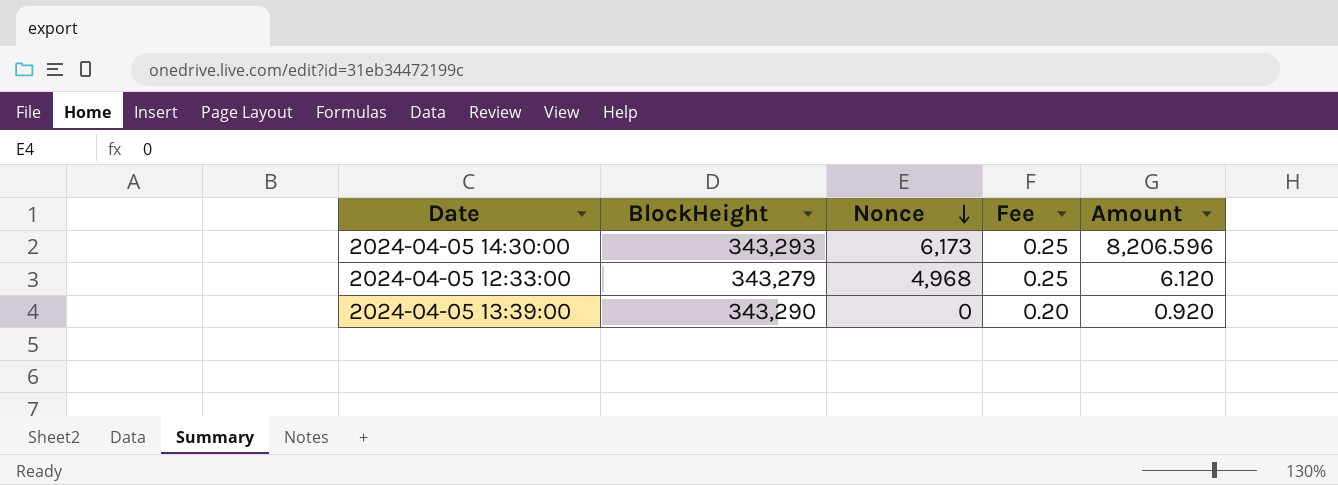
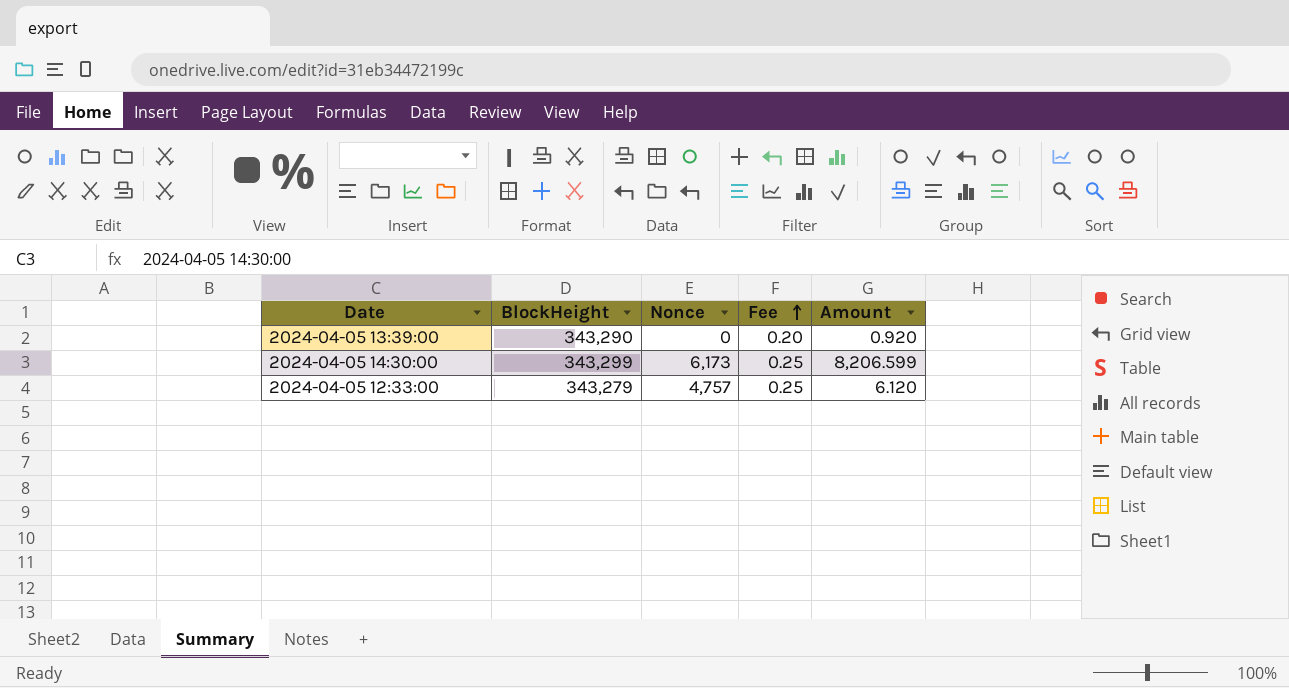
row order: Nonce descending -> Fee ascending
2024-04-05 14:30:00 | BlockHeight: 343,293 -> 343,299
2024-04-05 14:30:00 | Amount: 8,206.596 -> 8,206.599
2024-04-05 12:33:00 | Nonce: 4,968 -> 4,757

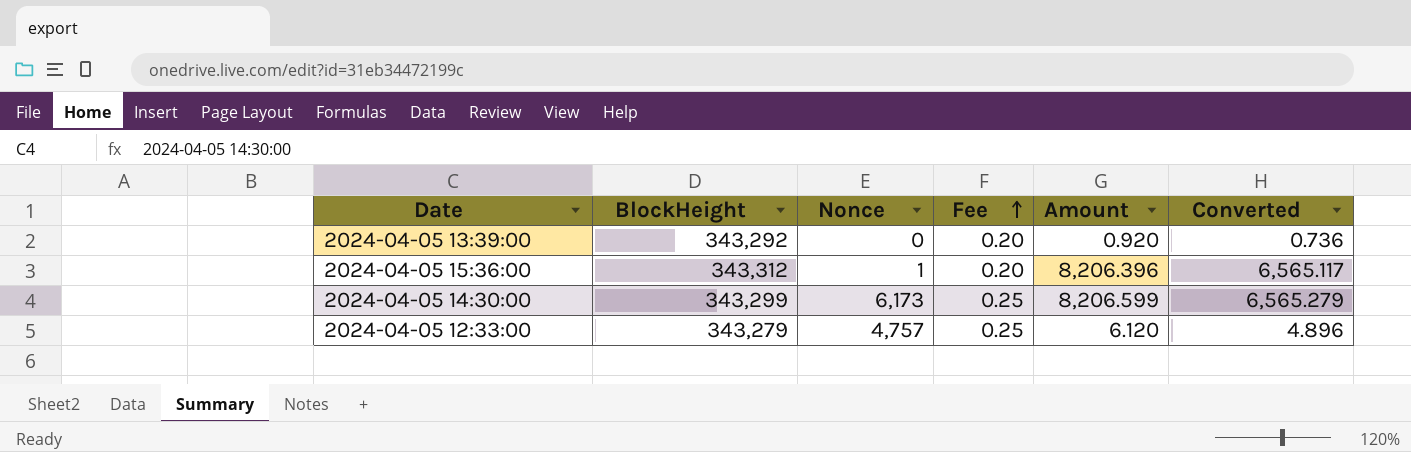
column Converted | formula: none -> [Amount] * 0.8
2024-04-05 13:39:00 | BlockHeight: 343,290 -> 343,292
row 2024-04-05 15:36:00: none -> 343,312 | 1 | 0.20 | 8,206.396 | 6,565.117

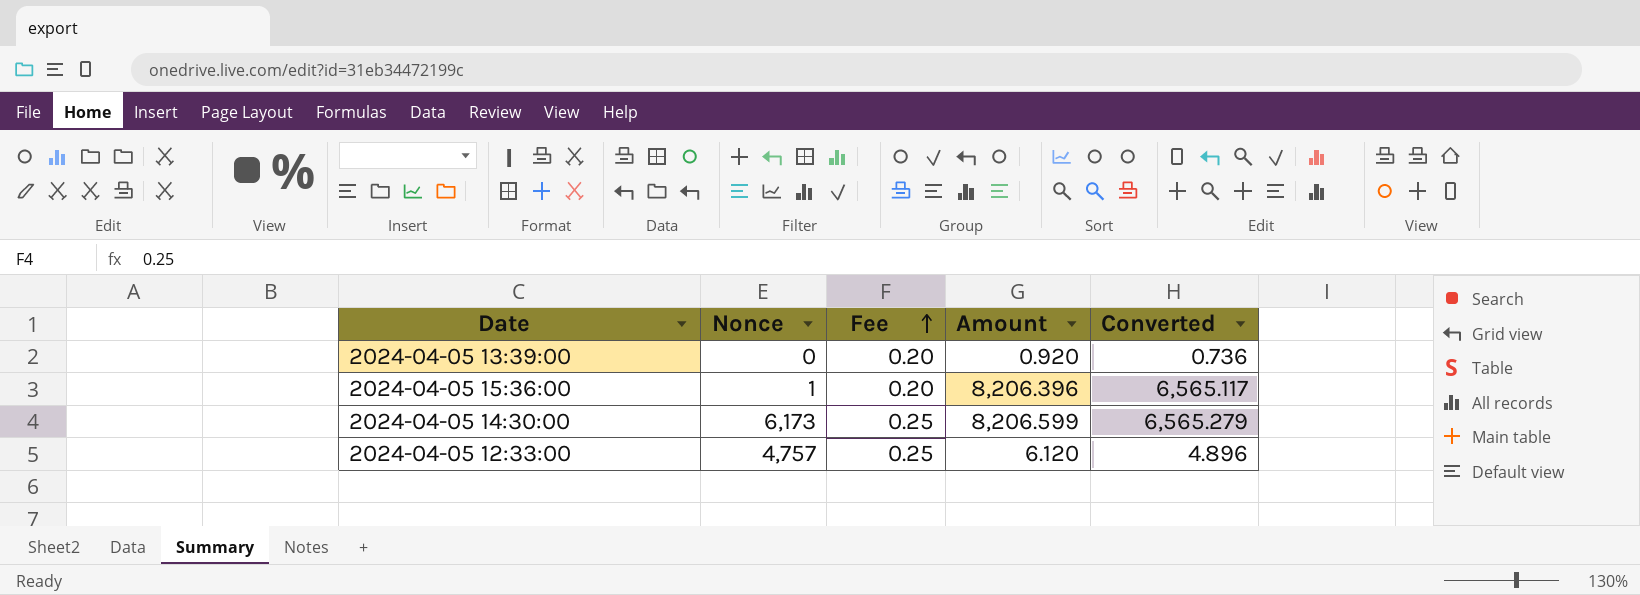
column BlockHeight | position: 2 -> none

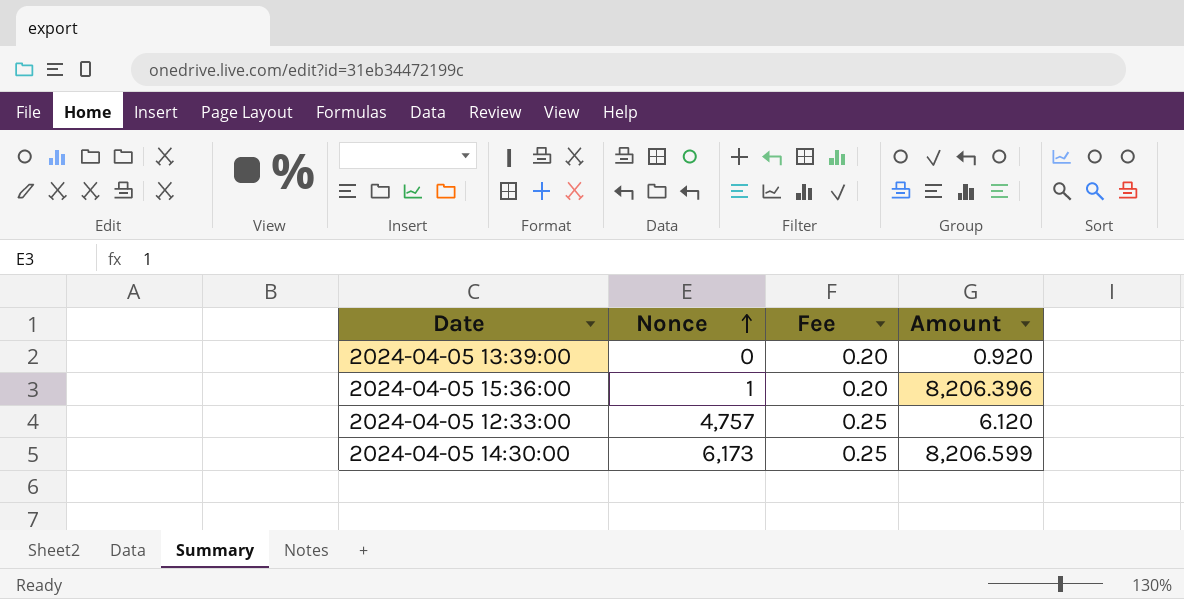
row order: Fee ascending -> Nonce ascending
column Converted | formula: [Amount] * 0.8 -> none

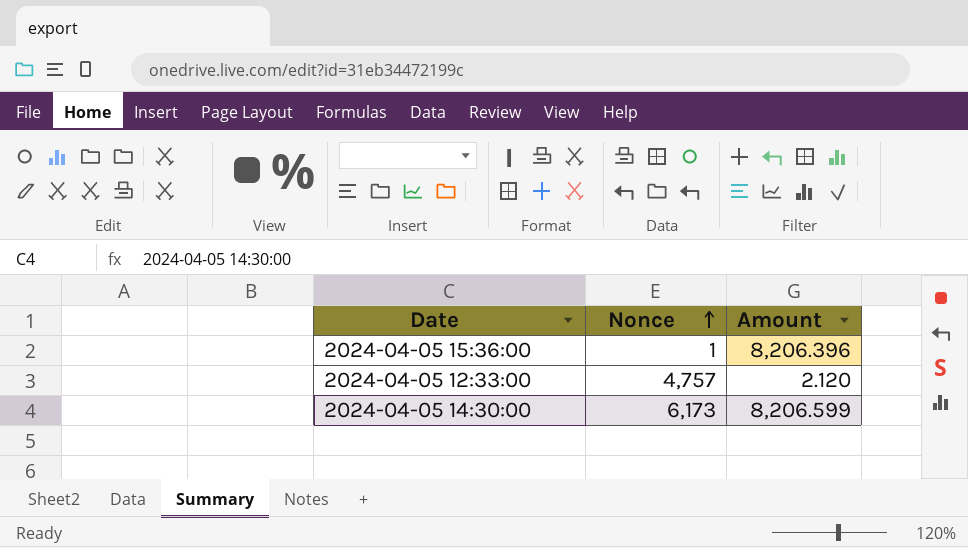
column Fee | position: 3 -> none
row 2024-04-05 13:39:00: 0 | 0.20 | 0.920 -> none
2024-04-05 12:33:00 | Amount: 6.120 -> 2.120

